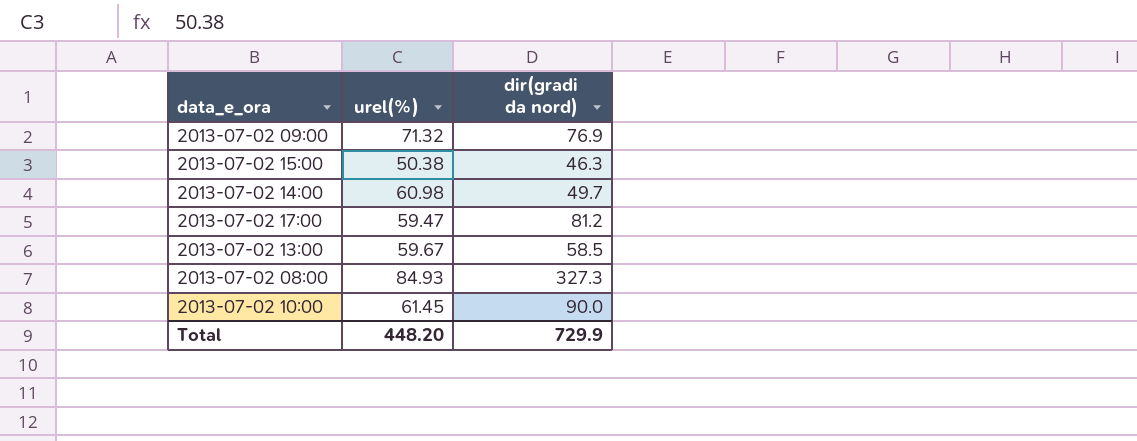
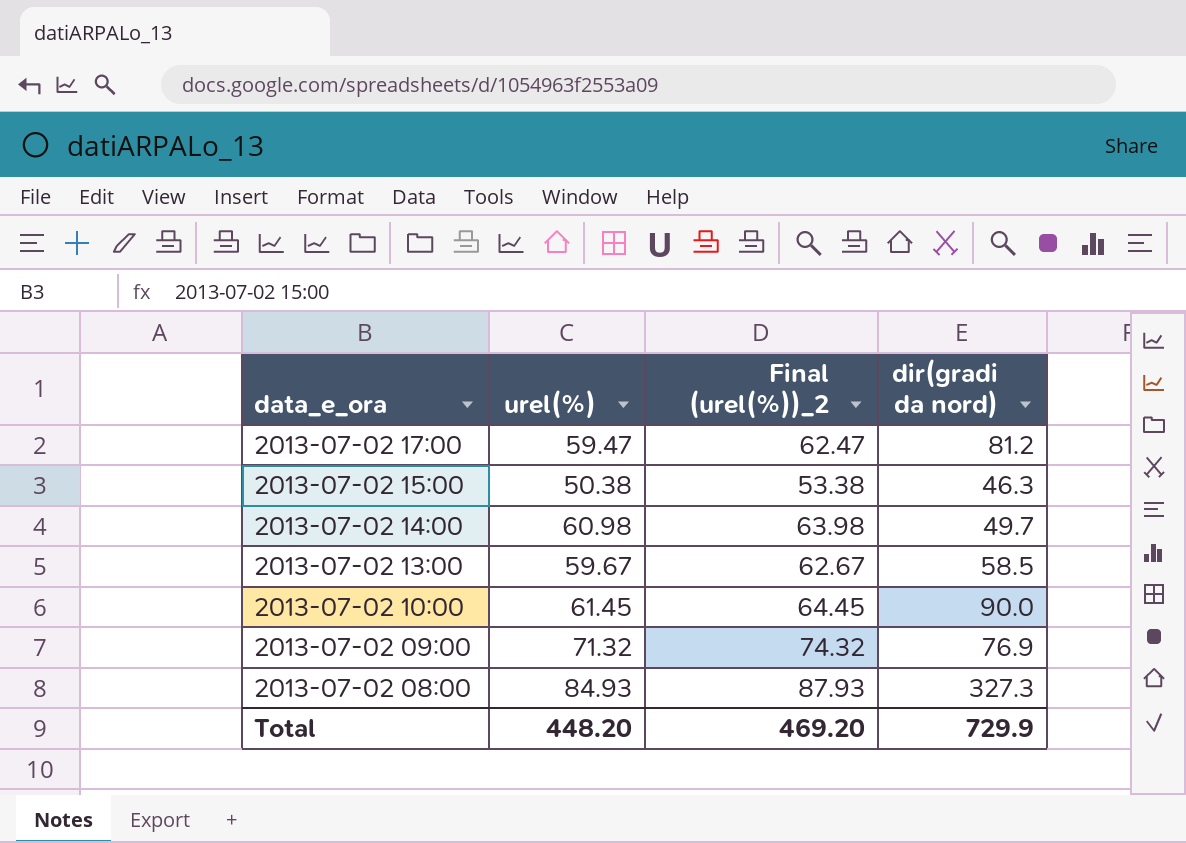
row order: none -> data_e_ora descending
column Final (urel(%))_2 | formula: none -> [urel(%)] + 3

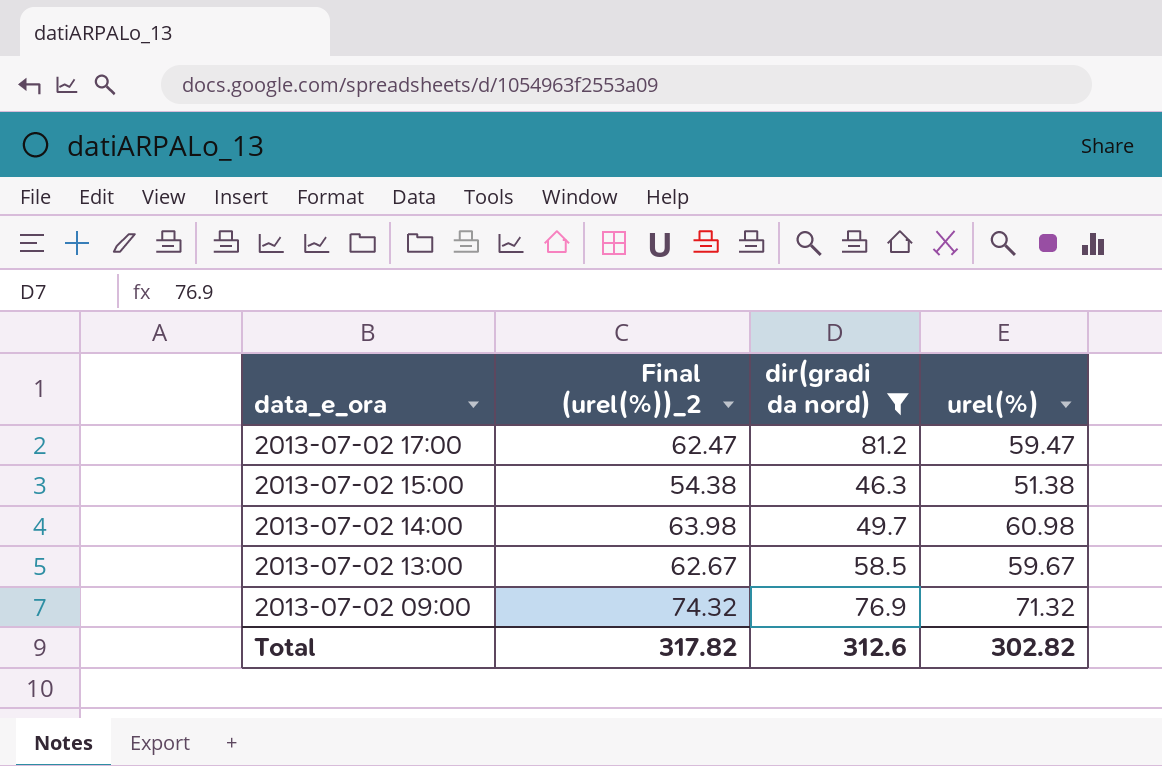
filter: none -> dir(gradi da nord) <= 81.2
column urel(%) | position: 2 -> 4
2013-07-02 15:00 | Final (urel(%))_2: 53.38 -> 54.38
2013-07-02 15:00 | urel(%): 50.38 -> 51.38
Total | Final (urel(%))_2: 469.20 -> 317.82
Total | dir(gradi da nord): 729.9 -> 312.6
Total | urel(%): 448.20 -> 302.82

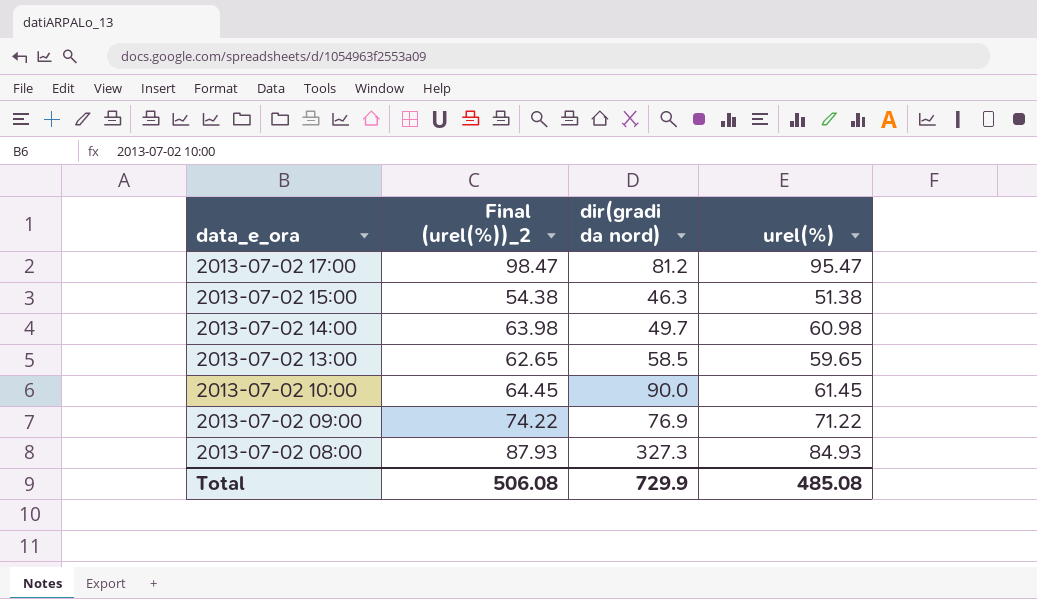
filter: dir(gradi da nord) <= 81.2 -> none
2013-07-02 17:00 | Final (urel(%))_2: 62.47 -> 98.47
2013-07-02 17:00 | urel(%): 59.47 -> 95.47
2013-07-02 13:00 | Final (urel(%))_2: 62.67 -> 62.65
2013-07-02 13:00 | urel(%): 59.67 -> 59.65
2013-07-02 09:00 | Final (urel(%))_2: 74.32 -> 74.22
2013-07-02 09:00 | urel(%): 71.32 -> 71.22
Total | Final (urel(%))_2: 317.82 -> 506.08
Total | dir(gradi da nord): 312.6 -> 729.9
Total | urel(%): 302.82 -> 485.08

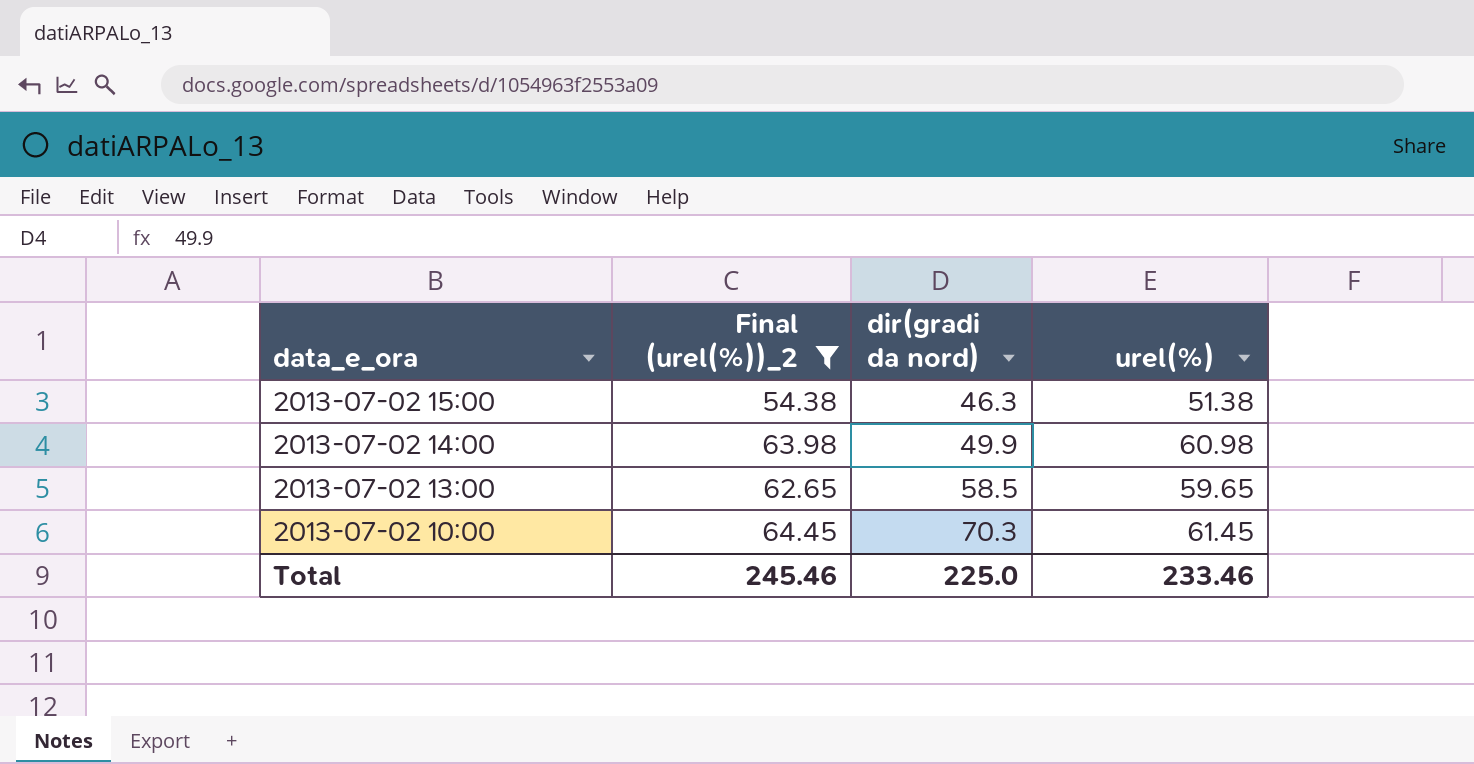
filter: none -> Final (urel(%))_2 <= 64.45
2013-07-02 14:00 | dir(gradi da nord): 49.7 -> 49.9
2013-07-02 10:00 | dir(gradi da nord): 90.0 -> 70.3
Total | Final (urel(%))_2: 506.08 -> 245.46
Total | dir(gradi da nord): 729.9 -> 225.0
Total | urel(%): 485.08 -> 233.46

